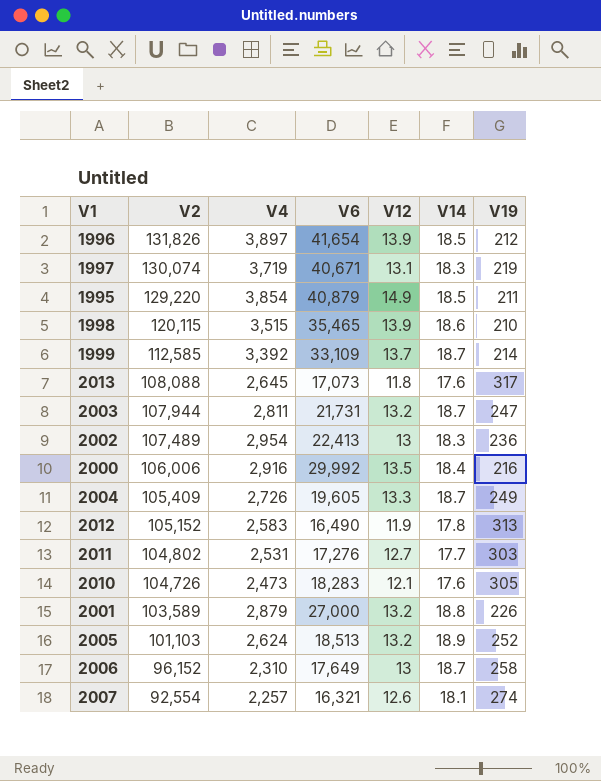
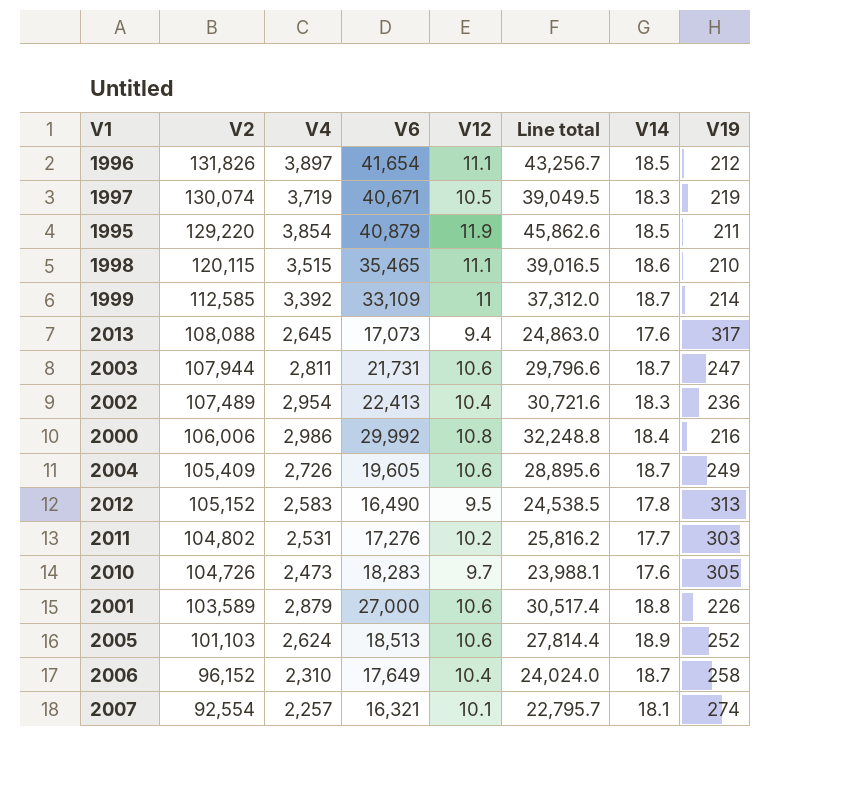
column Line total | formula: none -> [V4] * [V12]
1996 | V12: 13.9 -> 11.1
1997 | V12: 13.1 -> 10.5
1995 | V12: 14.9 -> 11.9
1998 | V12: 13.9 -> 11.1
1999 | V12: 13.7 -> 11
2013 | V12: 11.8 -> 9.4
2003 | V12: 13.2 -> 10.6
2002 | V12: 13 -> 10.4
2000 | V4: 2,916 -> 2,986
2000 | V12: 13.5 -> 10.8
2004 | V12: 13.3 -> 10.6
2012 | V12: 11.9 -> 9.5
2011 | V12: 12.7 -> 10.2
2010 | V12: 12.1 -> 9.7
2001 | V12: 13.2 -> 10.6
2005 | V12: 13.2 -> 10.6
2006 | V12: 13 -> 10.4
2007 | V12: 12.6 -> 10.1

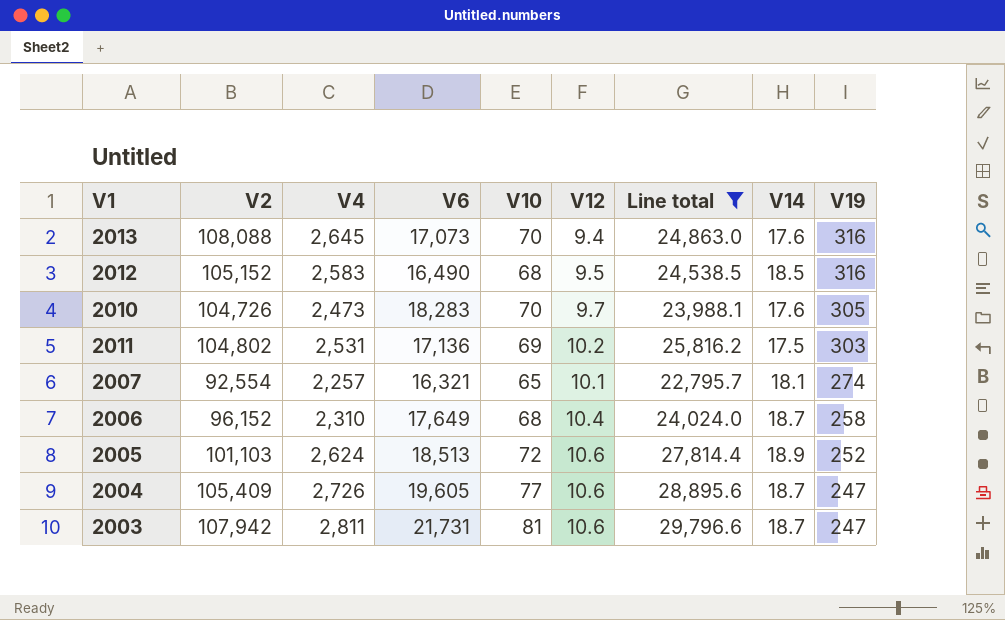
filter: none -> Line total <= 29,796.6
row order: V2 descending -> V19 descending
column V10 | position: none -> 5
2013 | V19: 317 -> 316
2012 | V14: 17.8 -> 18.5
2012 | V19: 313 -> 316
2011 | V6: 17,276 -> 17,136
2011 | V14: 17.7 -> 17.5
2004 | V19: 249 -> 247
2003 | V2: 107,944 -> 107,942

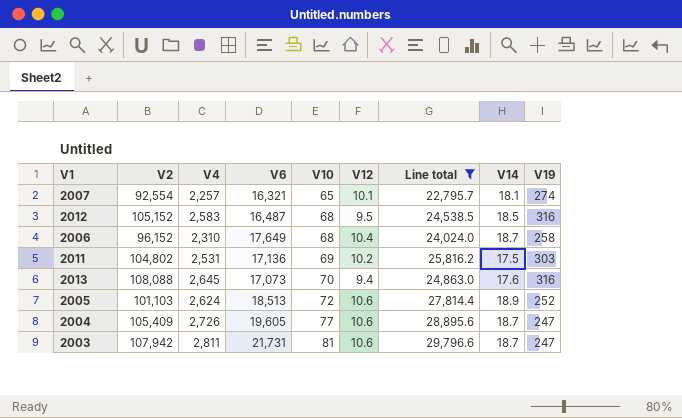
row order: V19 descending -> V10 ascending
row 2010: 104,726 | 2,473 | 18,283 | 70 | 9.7 | 23,988.1 | 17.6 | 305 -> none
2012 | V6: 16,490 -> 16,487

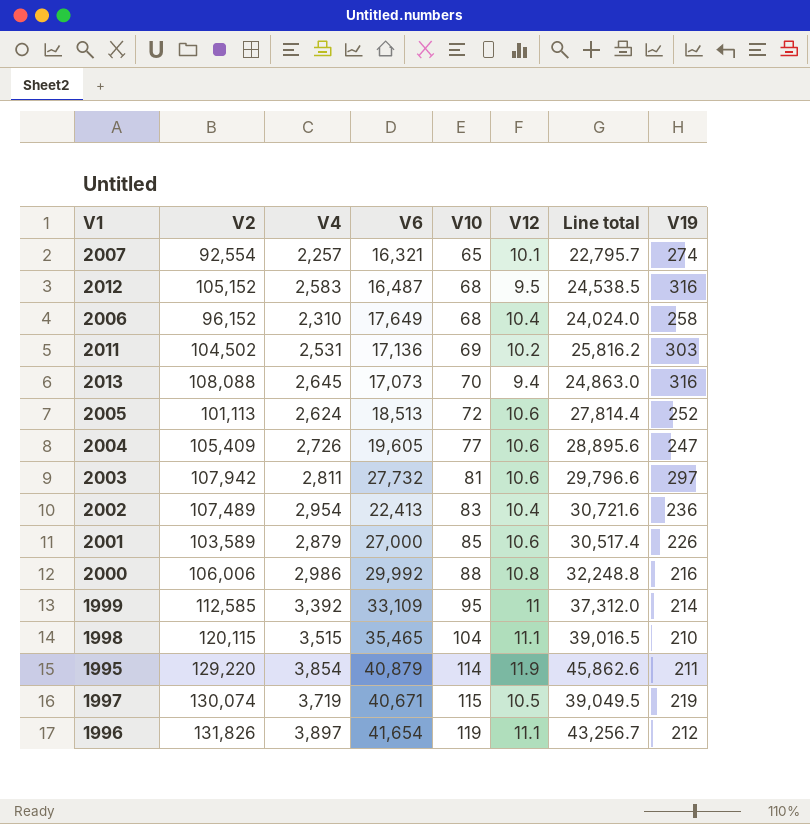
filter: Line total <= 29,796.6 -> none
column V14 | position: 8 -> none
2011 | V2: 104,802 -> 104,502
2005 | V2: 101,103 -> 101,113
2003 | V6: 21,731 -> 27,732
2003 | V19: 247 -> 297

